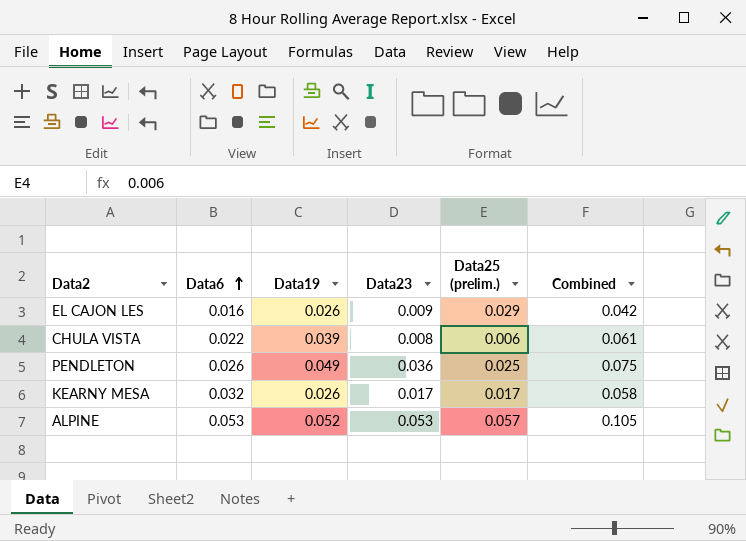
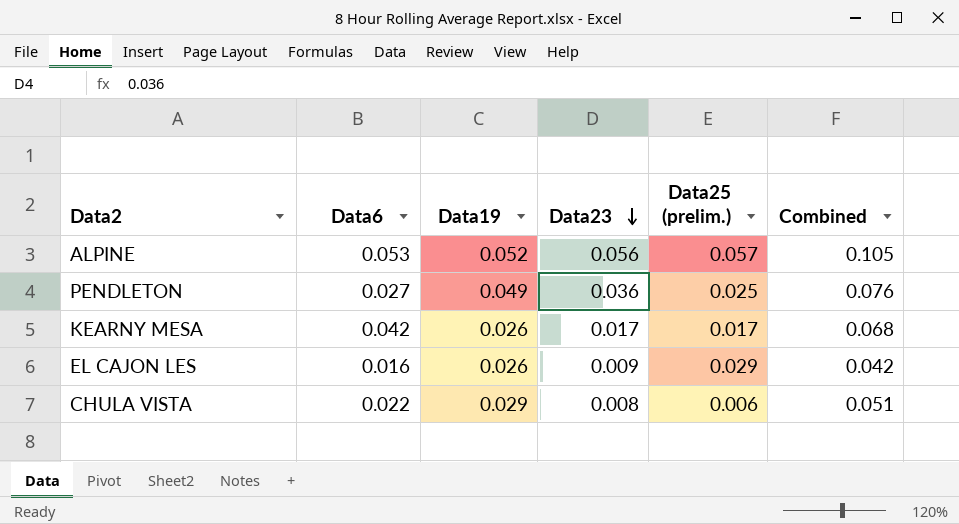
row order: Data6 ascending -> Data23 descending
ALPINE | Data23: 0.053 -> 0.056
PENDLETON | Data6: 0.026 -> 0.027
PENDLETON | Combined: 0.075 -> 0.076
KEARNY MESA | Data6: 0.032 -> 0.042
KEARNY MESA | Combined: 0.058 -> 0.068
CHULA VISTA | Data19: 0.039 -> 0.029
CHULA VISTA | Combined: 0.061 -> 0.051

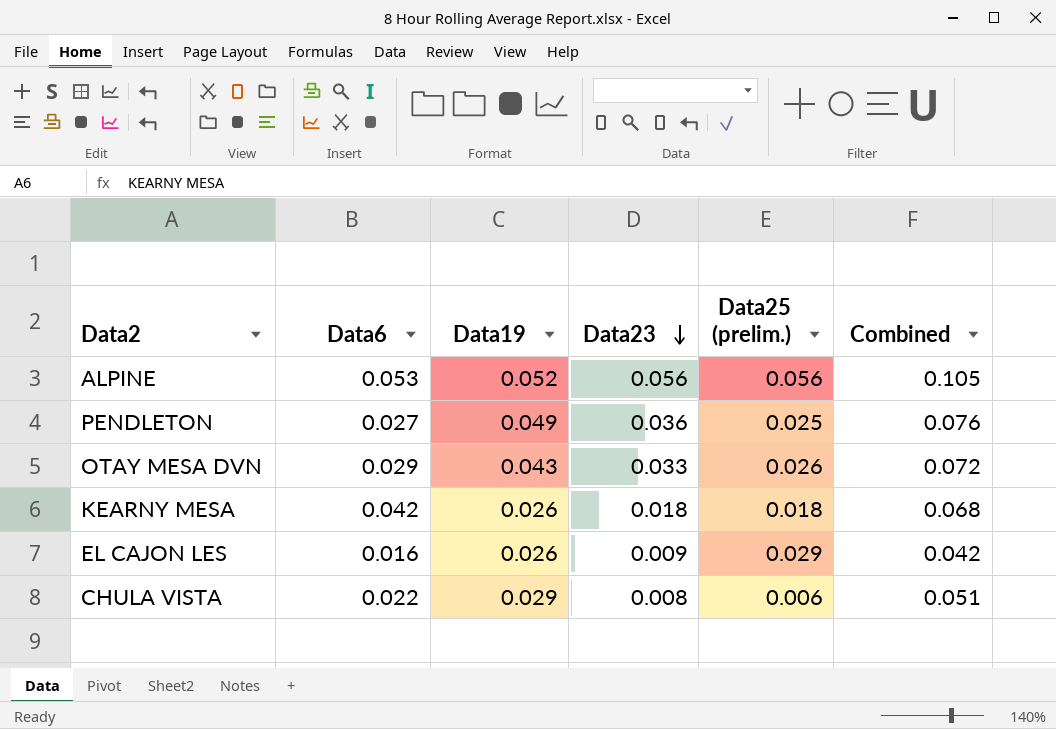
ALPINE | Data25 (prelim.): 0.057 -> 0.056
row OTAY MESA DVN: none -> 0.029 | 0.043 | 0.033 | 0.026 | 0.072
KEARNY MESA | Data23: 0.017 -> 0.018
KEARNY MESA | Data25 (prelim.): 0.017 -> 0.018

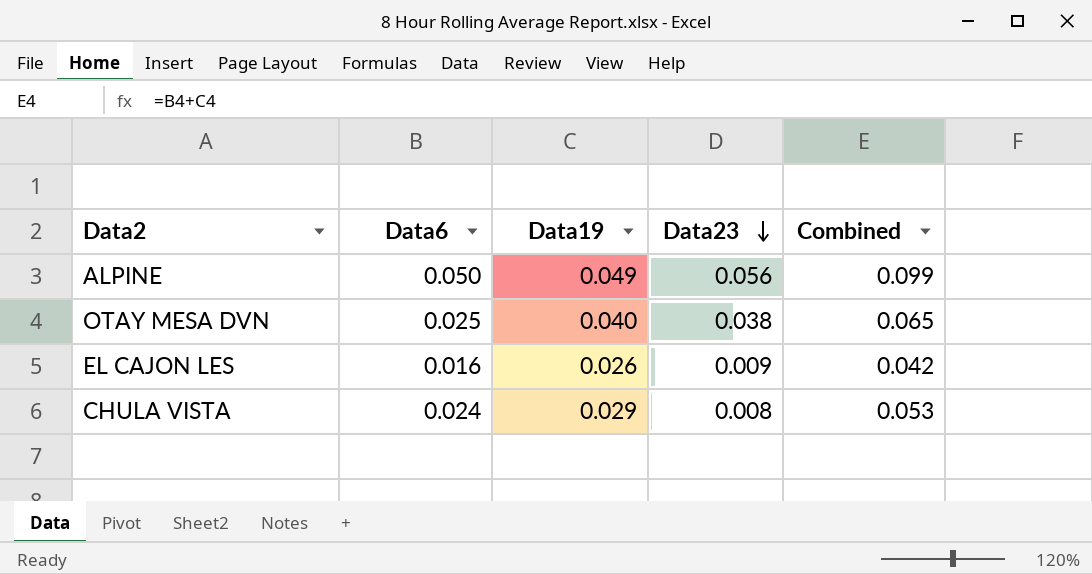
column Data25 (prelim.) | position: 5 -> none
row PENDLETON: 0.027 | 0.049 | 0.036 | 0.025 | 0.076 -> none
row KEARNY MESA: 0.042 | 0.026 | 0.018 | 0.018 | 0.068 -> none
ALPINE | Data6: 0.053 -> 0.050
ALPINE | Data19: 0.052 -> 0.049
ALPINE | Combined: 0.105 -> 0.099
OTAY MESA DVN | Data6: 0.029 -> 0.025
OTAY MESA DVN | Data19: 0.043 -> 0.040
OTAY MESA DVN | Data23: 0.033 -> 0.038
OTAY MESA DVN | Combined: 0.072 -> 0.065
CHULA VISTA | Data6: 0.022 -> 0.024
CHULA VISTA | Combined: 0.051 -> 0.053

